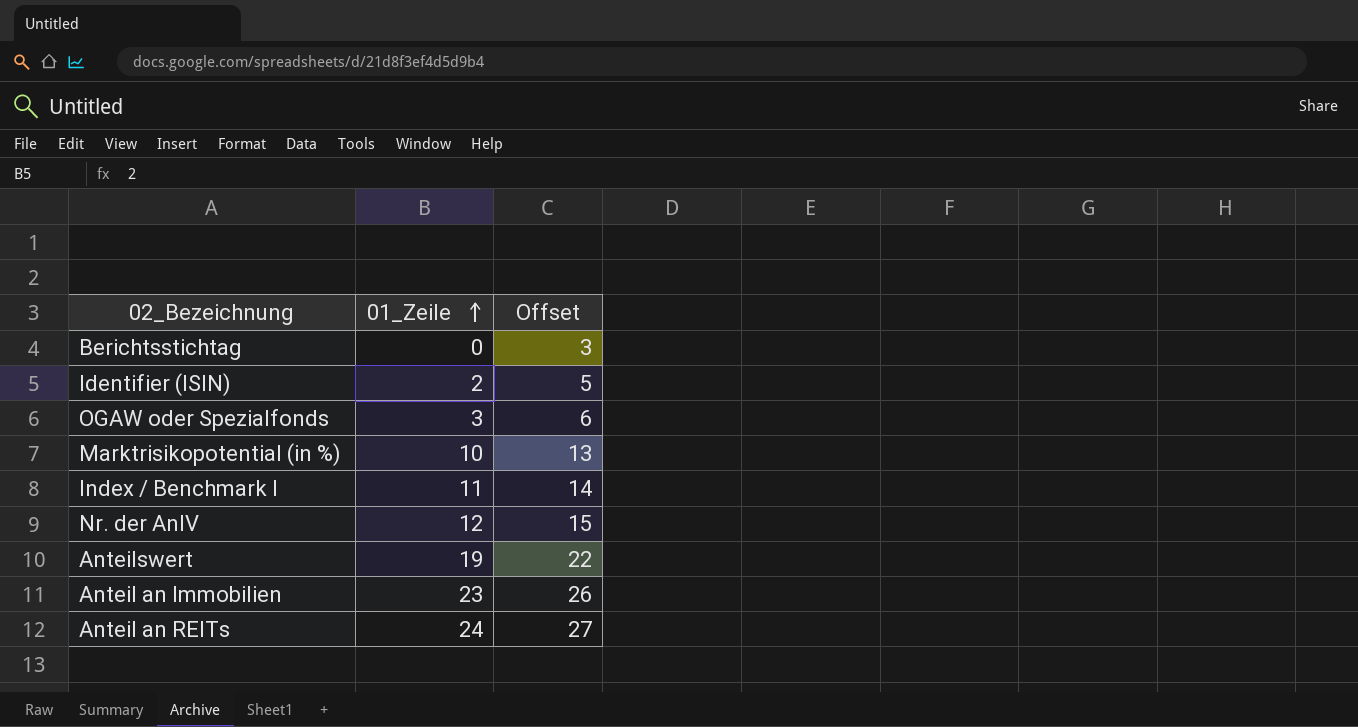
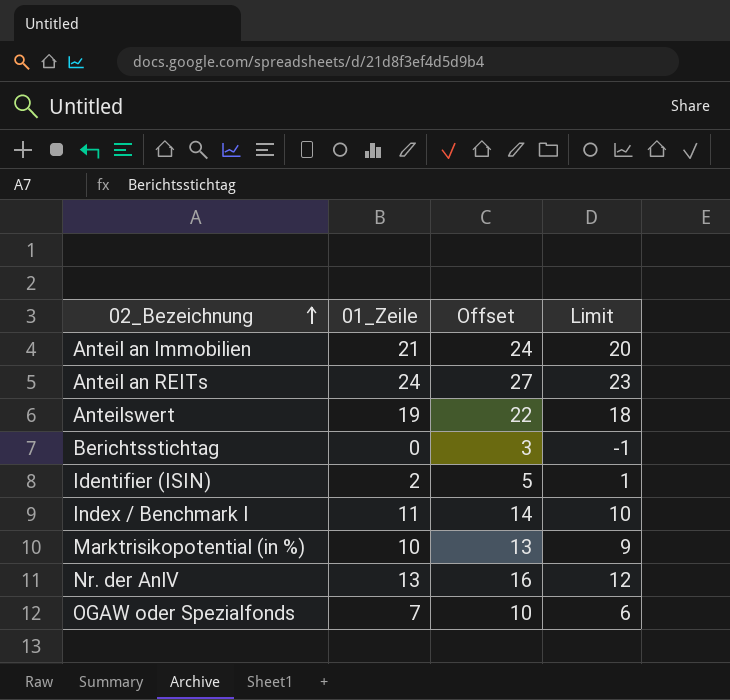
row order: 01_Zeile ascending -> 02_Bezeichnung ascending
column Limit | formula: none -> [01_Zeile] - 1
Anteil an Immobilien | 01_Zeile: 23 -> 21
Anteil an Immobilien | Offset: 26 -> 24
Nr. der AnlV | 01_Zeile: 12 -> 13
Nr. der AnlV | Offset: 15 -> 16
OGAW oder Spezialfonds | 01_Zeile: 3 -> 7
OGAW oder Spezialfonds | Offset: 6 -> 10

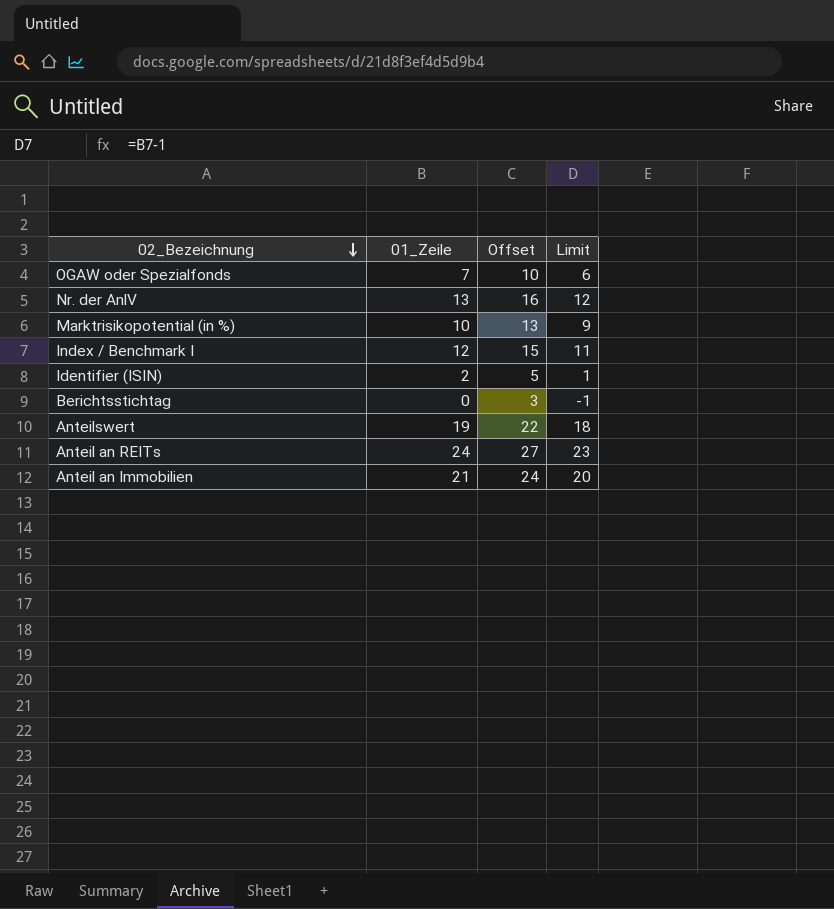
row order: 02_Bezeichnung ascending -> 02_Bezeichnung descending
Index / Benchmark I | 01_Zeile: 11 -> 12
Index / Benchmark I | Offset: 14 -> 15
Index / Benchmark I | Limit: 10 -> 11

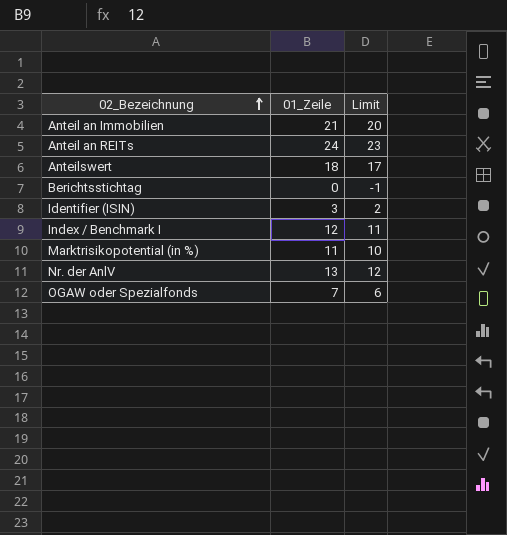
row order: 02_Bezeichnung descending -> 02_Bezeichnung ascending
column Offset | formula: [01_Zeile] + 3 -> none
Anteilswert | 01_Zeile: 19 -> 18
Anteilswert | Limit: 18 -> 17
Identifier (ISIN) | 01_Zeile: 2 -> 3
Identifier (ISIN) | Limit: 1 -> 2
Marktrisikopotential (in %) | 01_Zeile: 10 -> 11
Marktrisikopotential (in %) | Limit: 9 -> 10

